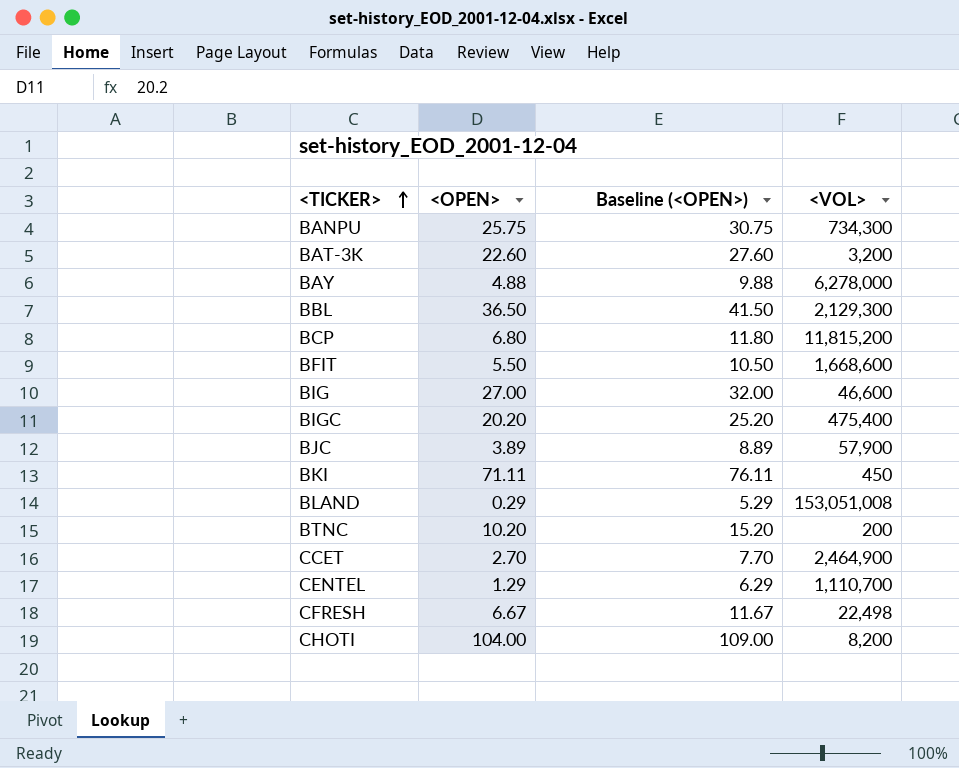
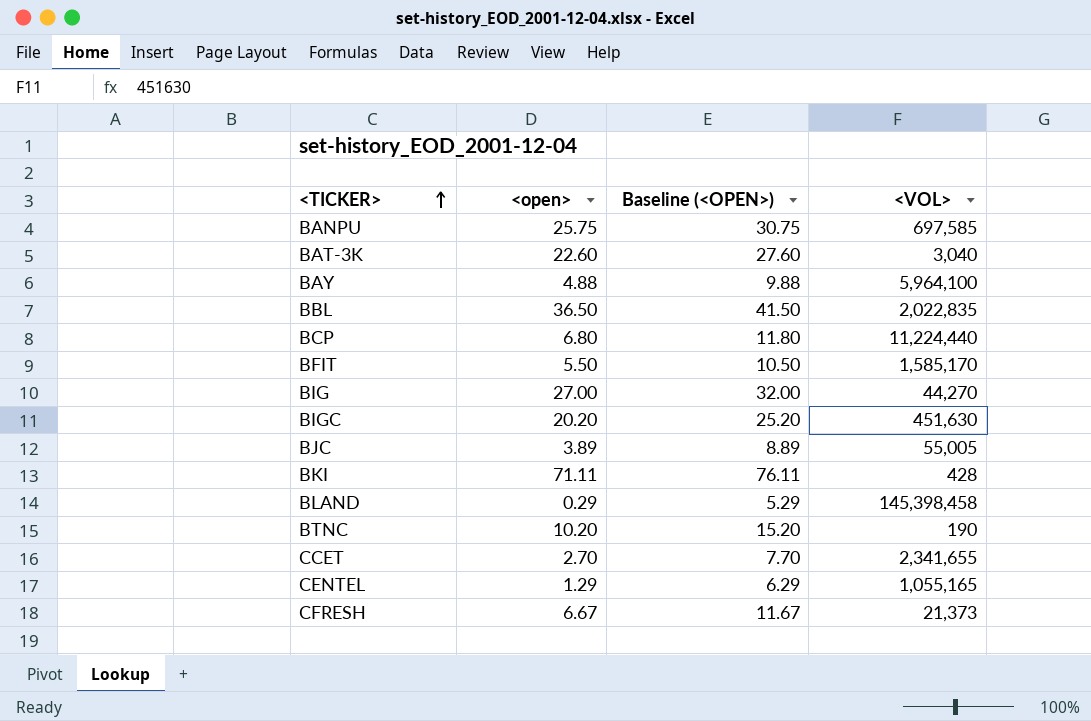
column name: <OPEN> -> <open>
row CHOTI: 104.00 | 109.00 | 8,200 -> none
BANPU | <VOL>: 734,300 -> 697,585
BAT-3K | <VOL>: 3,200 -> 3,040
BAY | <VOL>: 6,278,000 -> 5,964,100
BBL | <VOL>: 2,129,300 -> 2,022,835
BCP | <VOL>: 11,815,200 -> 11,224,440
BFIT | <VOL>: 1,668,600 -> 1,585,170
BIG | <VOL>: 46,600 -> 44,270
BIGC | <VOL>: 475,400 -> 451,630
BJC | <VOL>: 57,900 -> 55,005
BKI | <VOL>: 450 -> 428
BLAND | <VOL>: 153,051,008 -> 145,398,458
BTNC | <VOL>: 200 -> 190
CCET | <VOL>: 2,464,900 -> 2,341,655
CENTEL | <VOL>: 1,110,700 -> 1,055,165
CFRESH | <VOL>: 22,498 -> 21,373

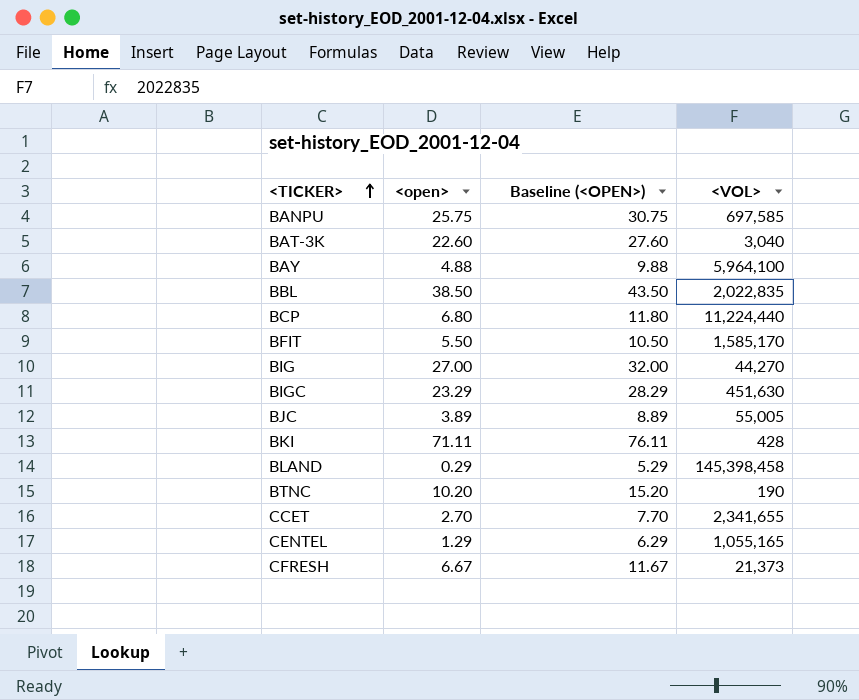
BBL | <open>: 36.50 -> 38.50
BBL | Baseline (<OPEN>): 41.50 -> 43.50
BIGC | <open>: 20.20 -> 23.29
BIGC | Baseline (<OPEN>): 25.20 -> 28.29

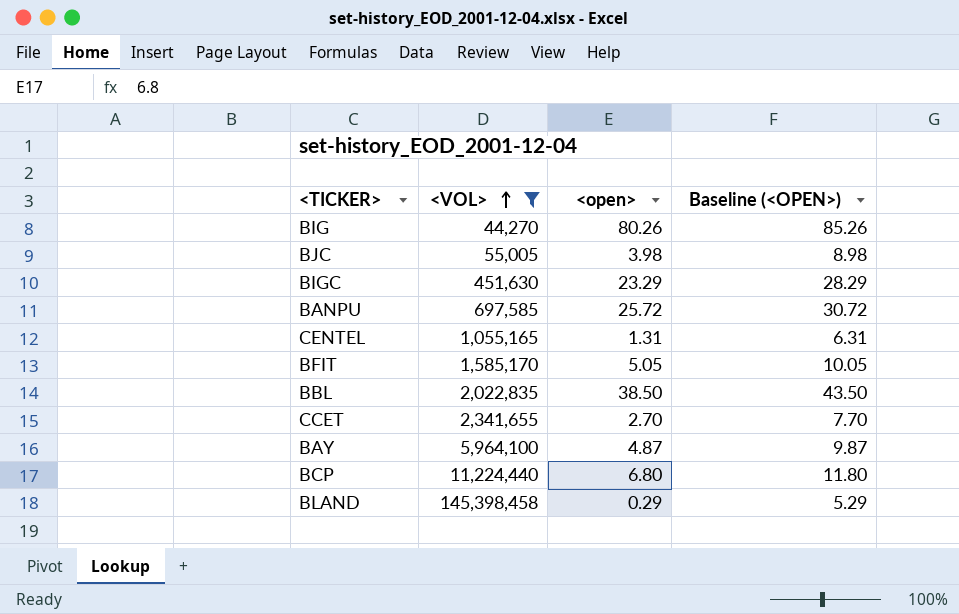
filter: none -> <VOL> >= 44,270
row order: <TICKER> ascending -> <VOL> ascending
column <VOL> | position: 4 -> 2
BIG | <open>: 27.00 -> 80.26
BIG | Baseline (<OPEN>): 32.00 -> 85.26
BJC | <open>: 3.89 -> 3.98
BJC | Baseline (<OPEN>): 8.89 -> 8.98
BANPU | <open>: 25.75 -> 25.72
BANPU | Baseline (<OPEN>): 30.75 -> 30.72
CENTEL | <open>: 1.29 -> 1.31
CENTEL | Baseline (<OPEN>): 6.29 -> 6.31
BFIT | <open>: 5.50 -> 5.05
BFIT | Baseline (<OPEN>): 10.50 -> 10.05
BAY | <open>: 4.88 -> 4.87
BAY | Baseline (<OPEN>): 9.88 -> 9.87

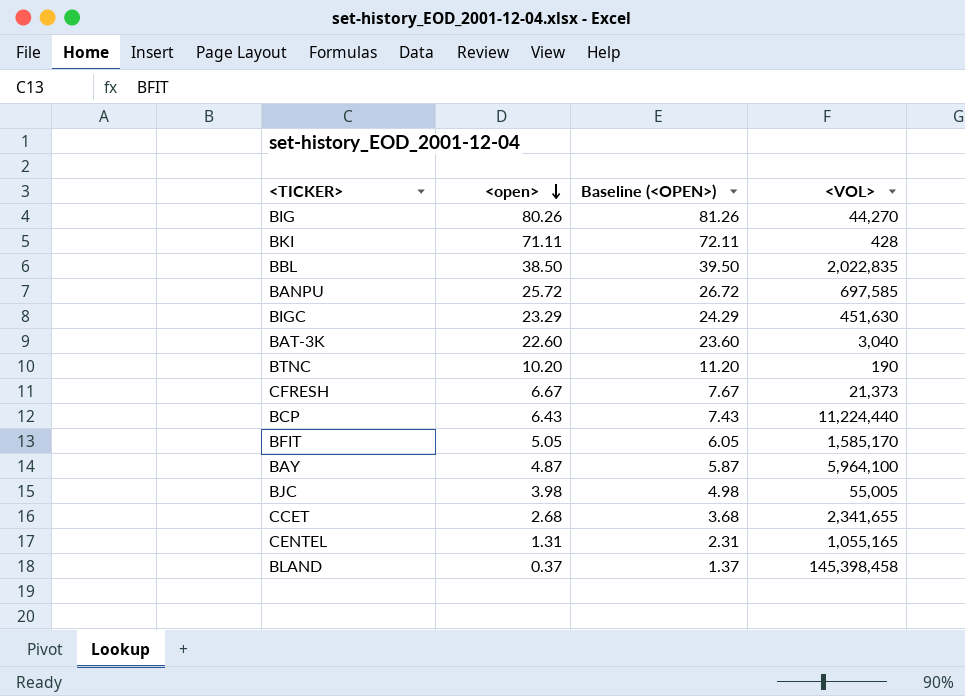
filter: <VOL> >= 44,270 -> none
row order: <VOL> ascending -> <open> descending
column Baseline (<OPEN>) | formula: [<open>] + 5 -> [<open>] + 1
column <VOL> | position: 2 -> 4
BCP | <open>: 6.80 -> 6.43
CCET | <open>: 2.70 -> 2.68
BLAND | <open>: 0.29 -> 0.37

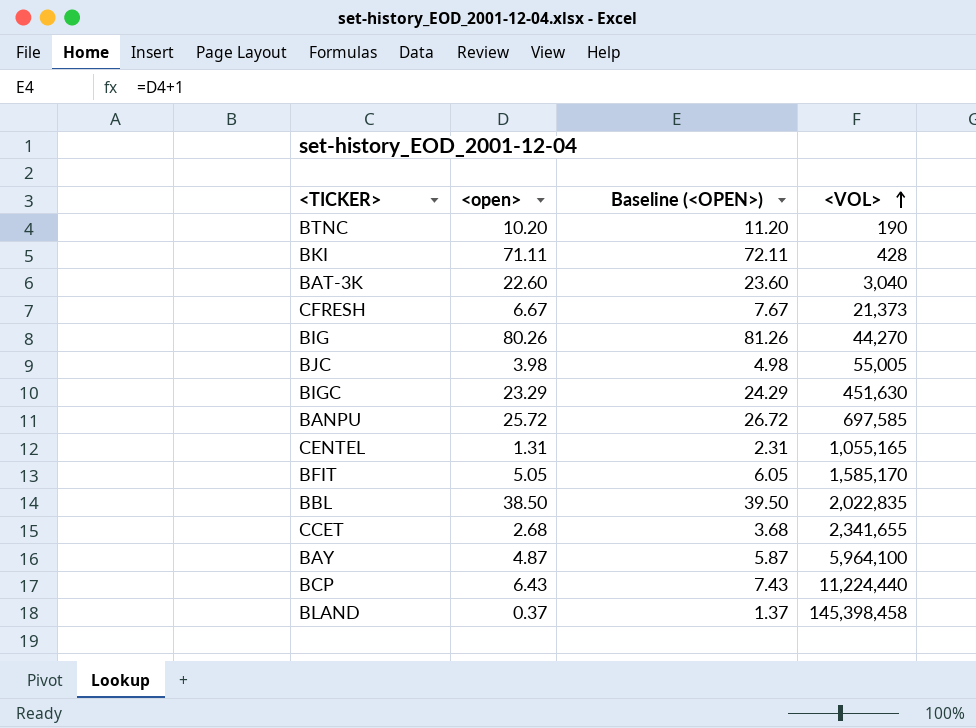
row order: <open> descending -> <VOL> ascending

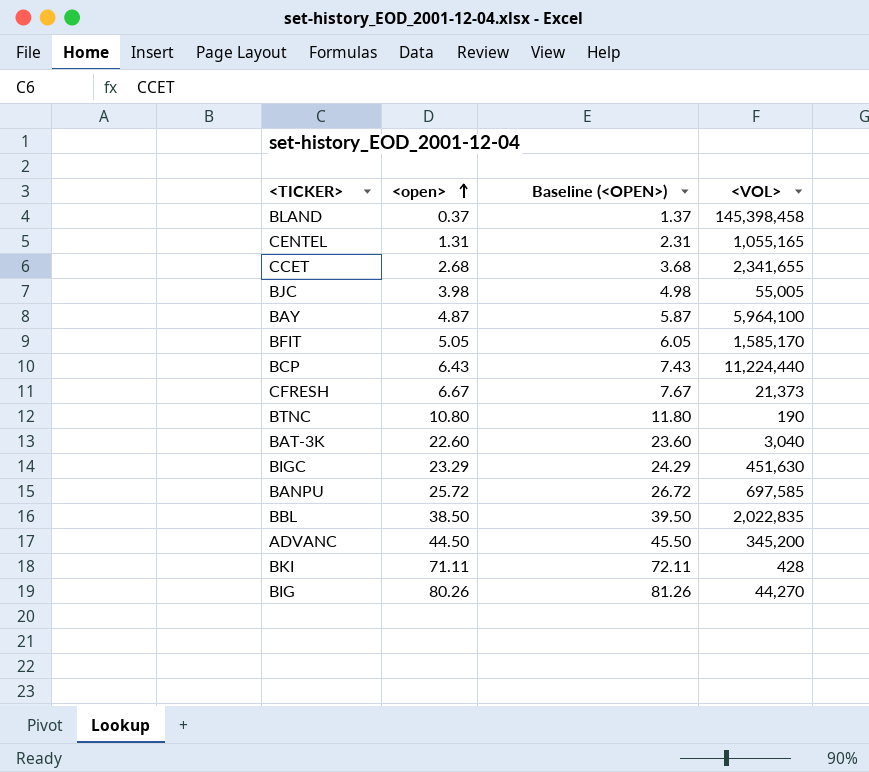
row order: <VOL> ascending -> <open> ascending
BTNC | <open>: 10.20 -> 10.80
BTNC | Baseline (<OPEN>): 11.20 -> 11.80
row ADVANC: none -> 44.50 | 45.50 | 345,200

